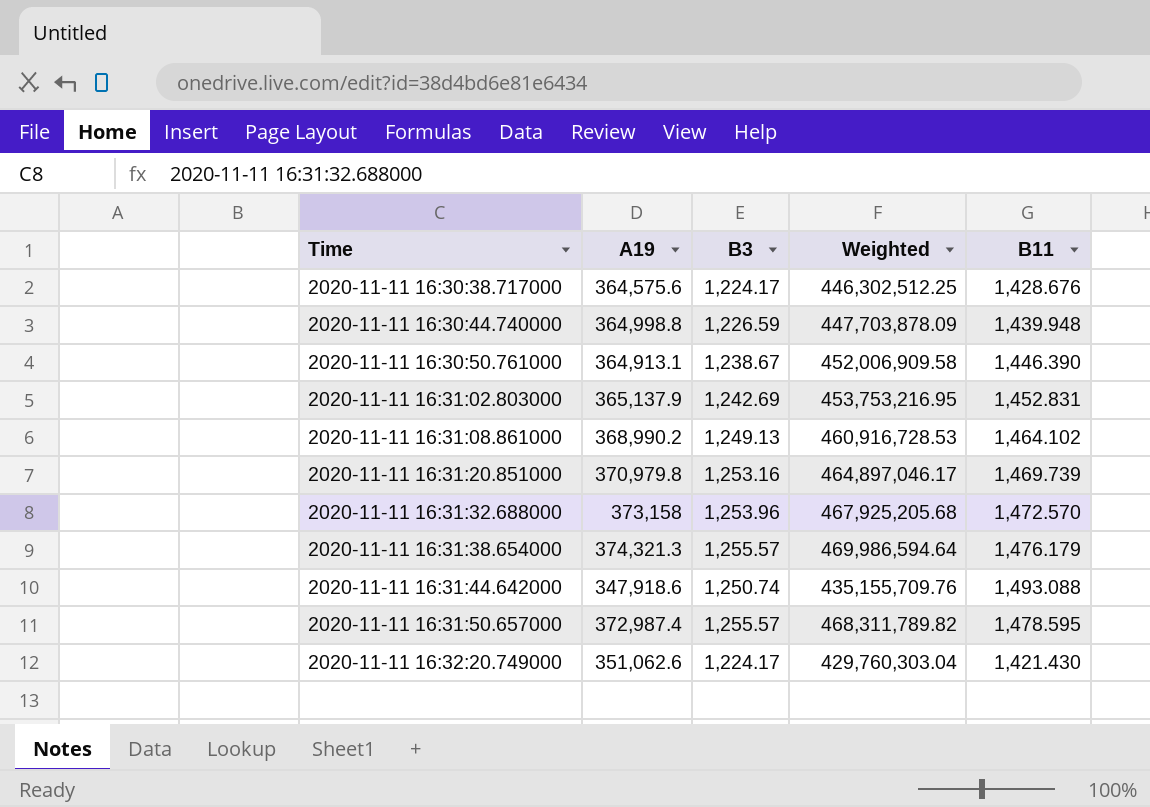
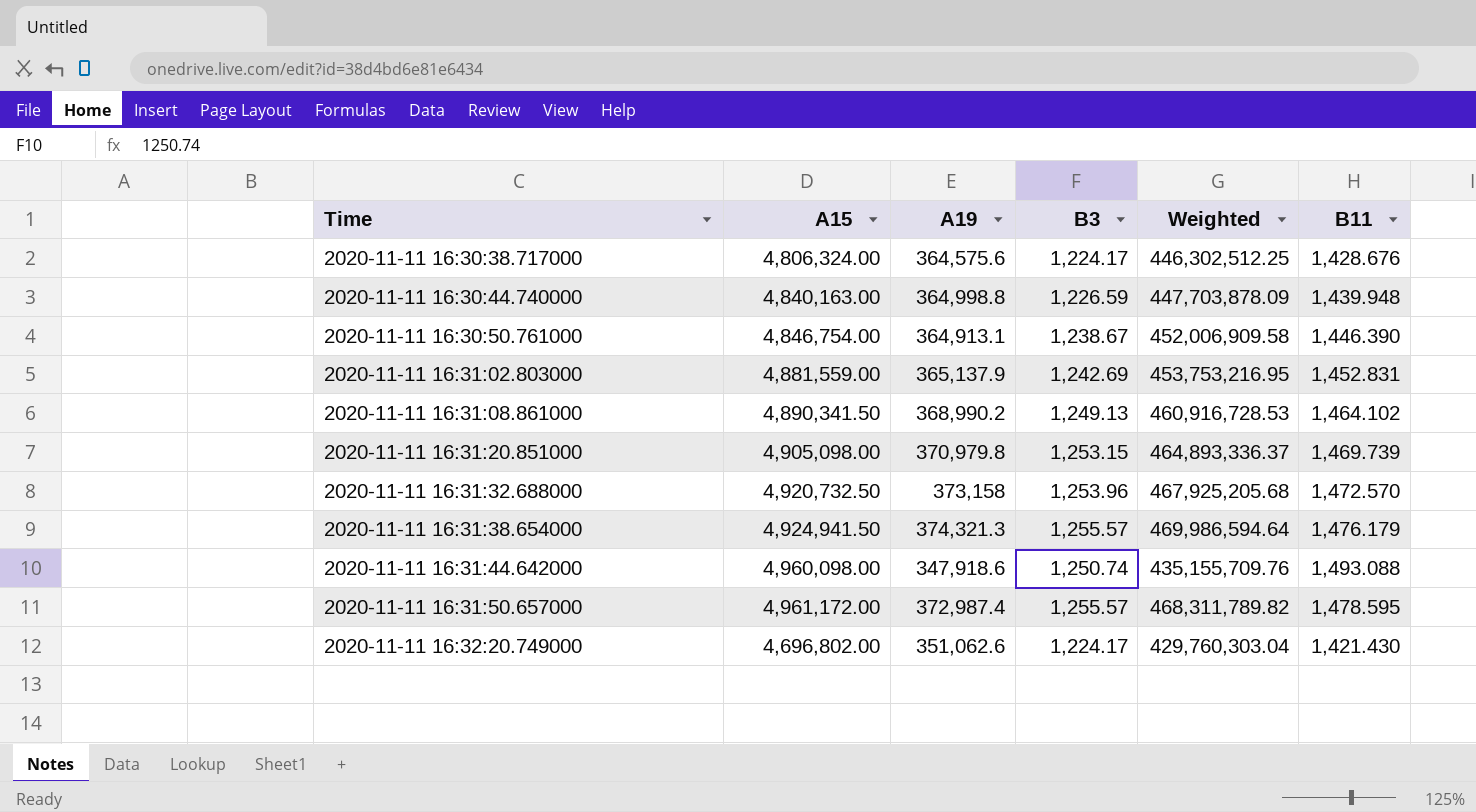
column A15 | position: none -> 2
2020-11-11 16:31:20.851000 | B3: 1,253.16 -> 1,253.15
2020-11-11 16:31:20.851000 | Weighted: 464,897,046.17 -> 464,893,336.37

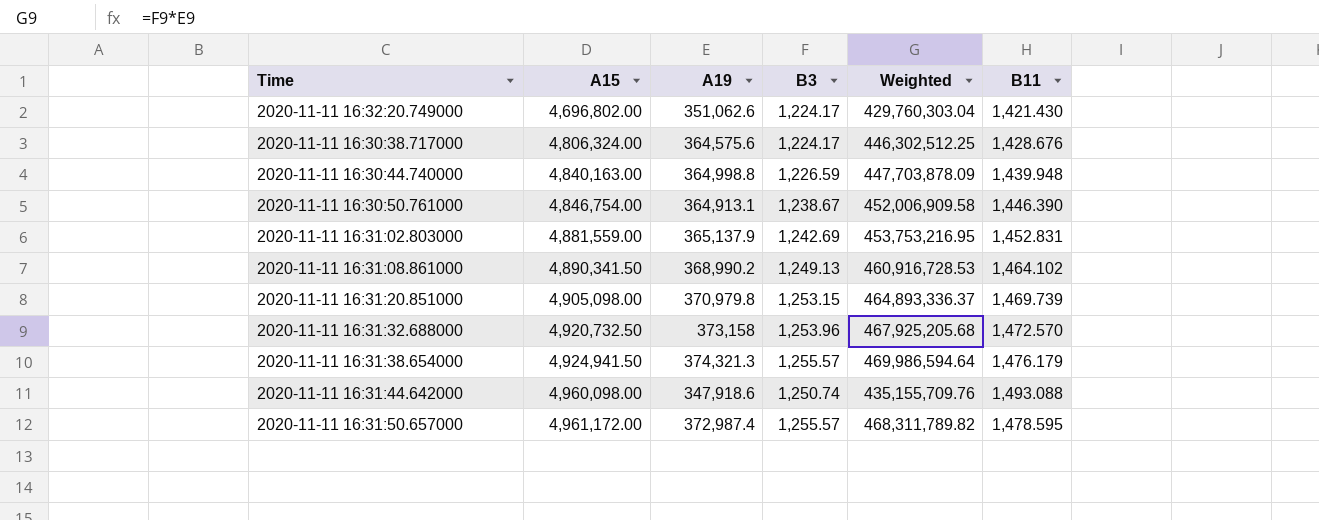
row order: Time ascending -> A15 ascending

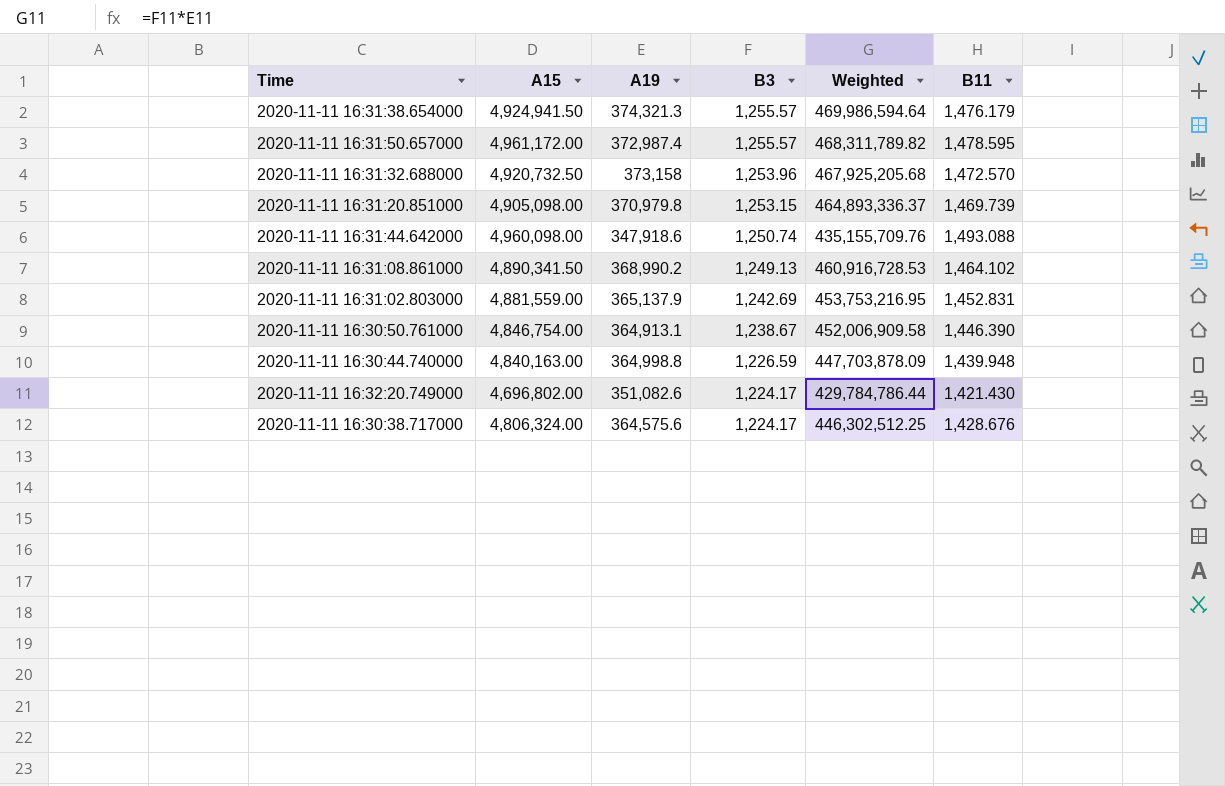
row order: A15 ascending -> B3 descending
2020-11-11 16:32:20.749000 | A19: 351,062.6 -> 351,082.6
2020-11-11 16:32:20.749000 | Weighted: 429,760,303.04 -> 429,784,786.44

